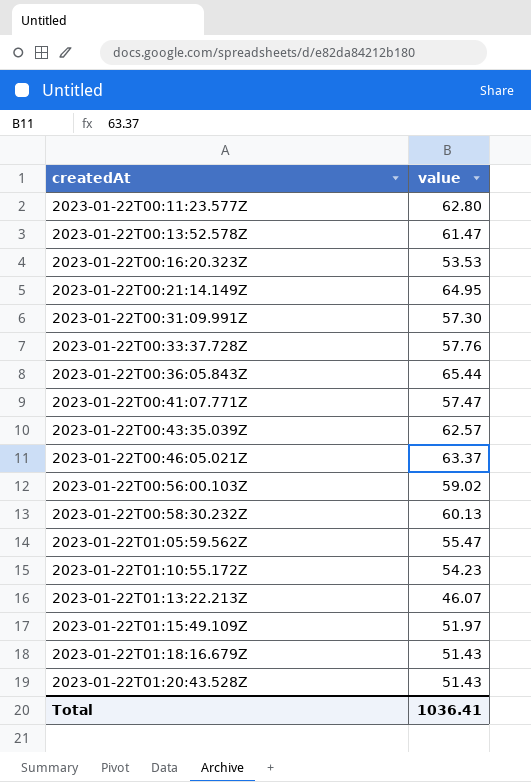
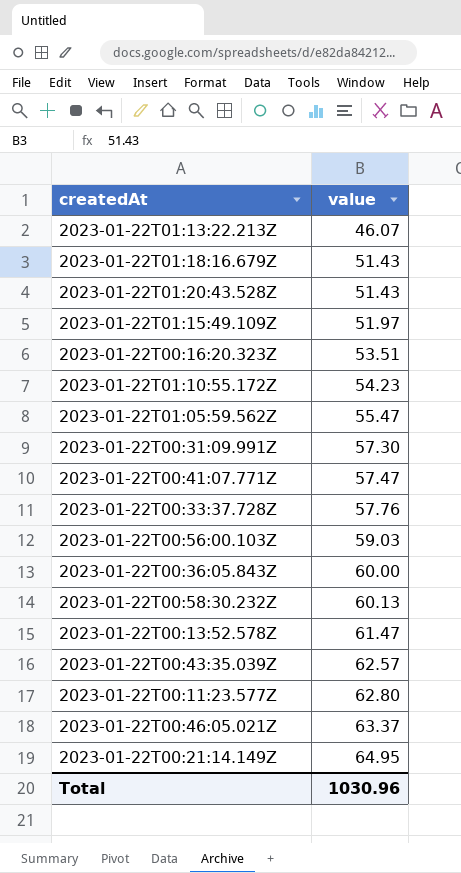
row order: createdAt ascending -> value ascending
2023-01-22T00:16:20.323Z | value: 53.53 -> 53.51
2023-01-22T00:56:00.103Z | value: 59.02 -> 59.03
2023-01-22T00:36:05.843Z | value: 65.44 -> 60.00
Total | value: 1036.41 -> 1030.96

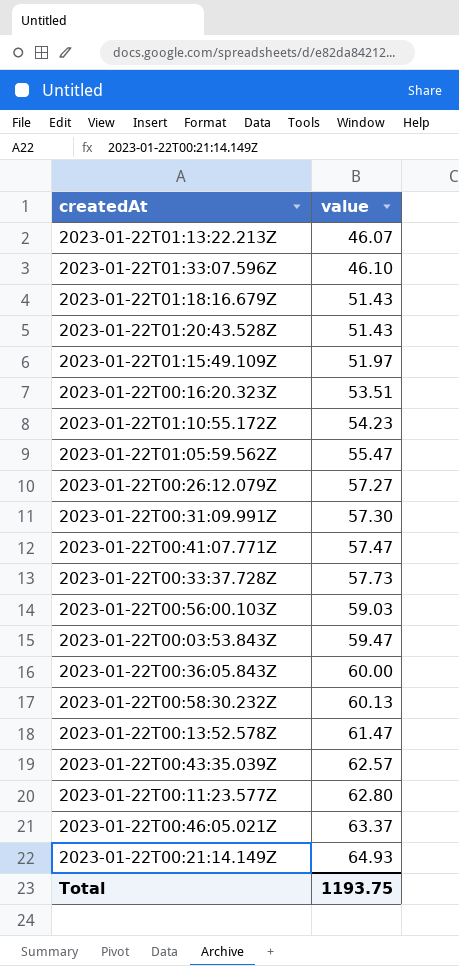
row 2023-01-22T01:33:07.596Z: none -> 46.10
row 2023-01-22T00:26:12.079Z: none -> 57.27
2023-01-22T00:33:37.728Z | value: 57.76 -> 57.73
row 2023-01-22T00:03:53.843Z: none -> 59.47
2023-01-22T00:21:14.149Z | value: 64.95 -> 64.93
Total | value: 1030.96 -> 1193.75

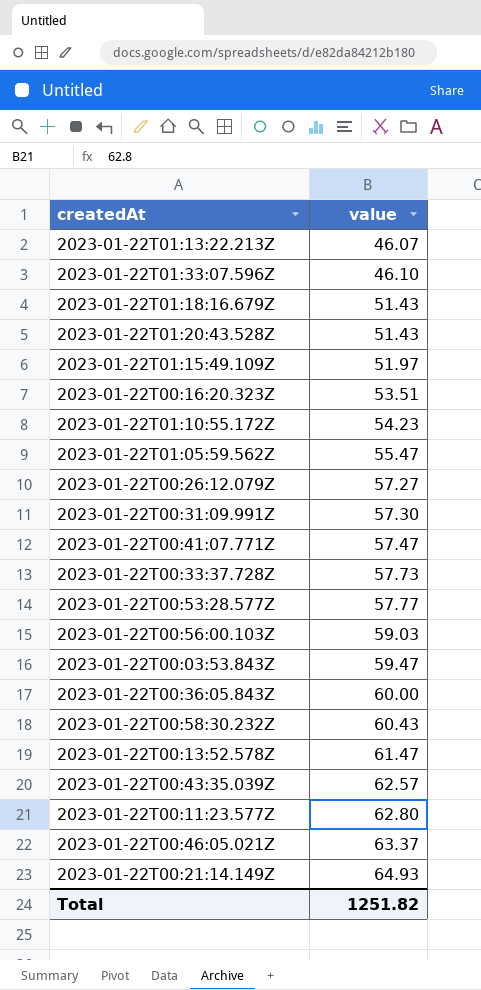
row 2023-01-22T00:53:28.577Z: none -> 57.77
2023-01-22T00:58:30.232Z | value: 60.13 -> 60.43
Total | value: 1193.75 -> 1251.82

